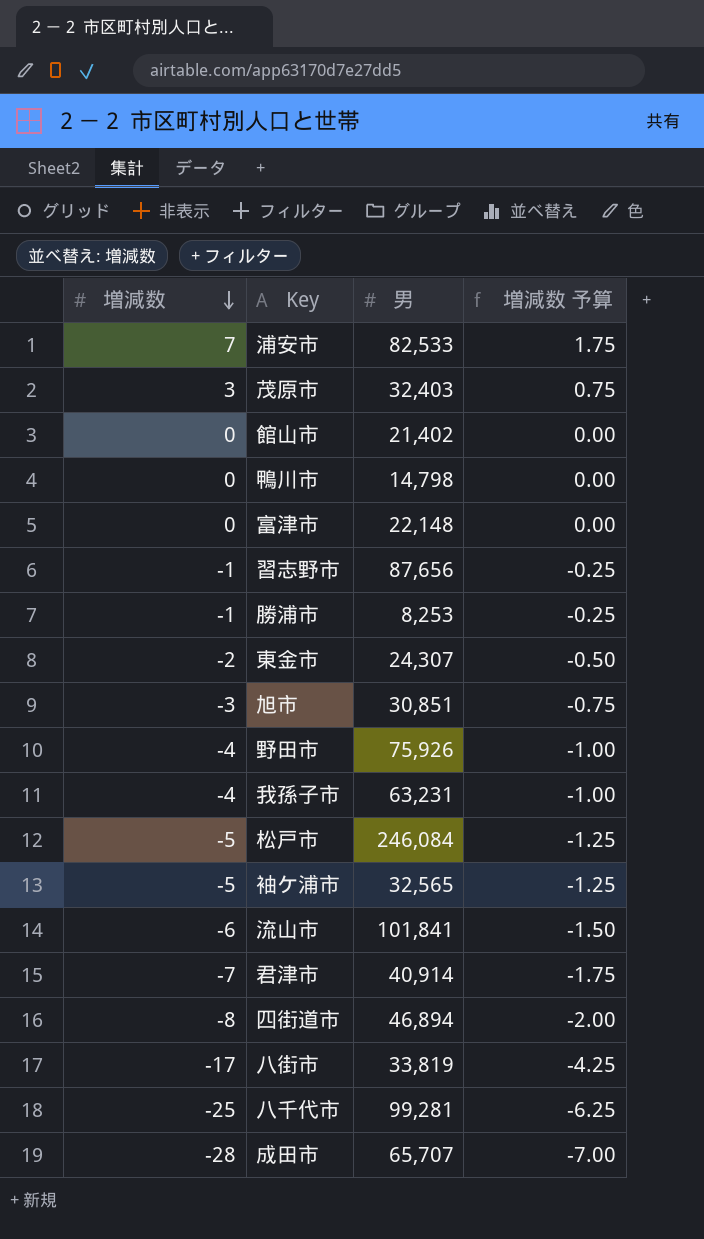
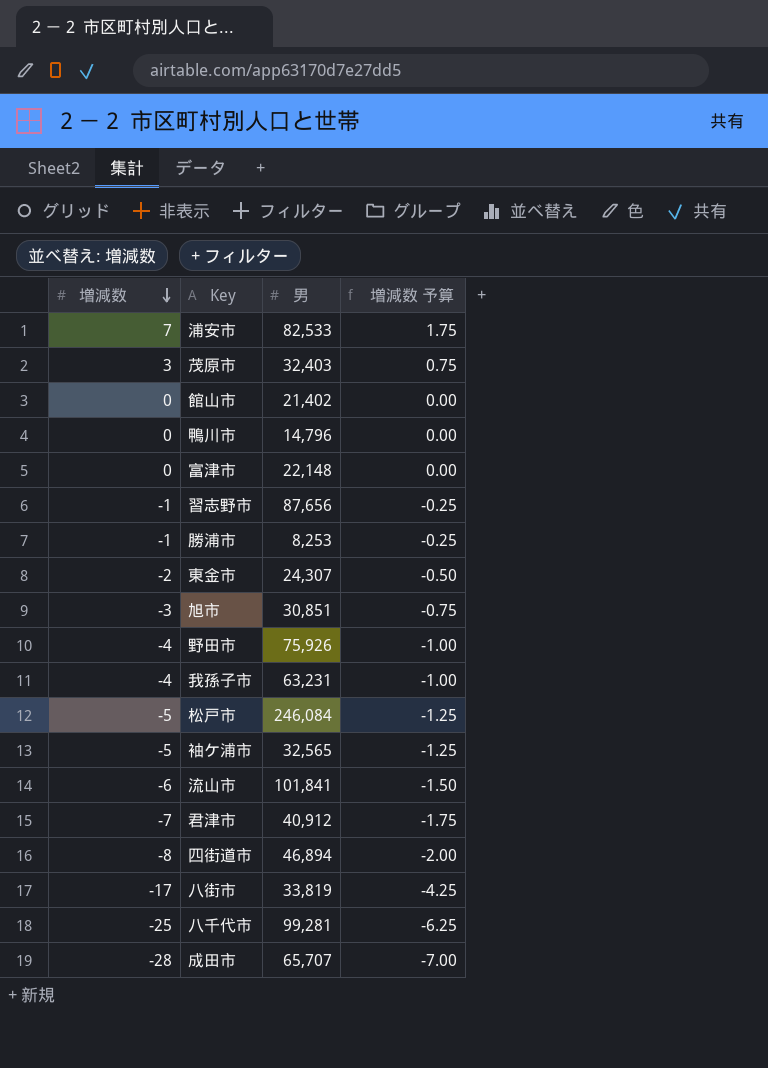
鴨川市 | 男: 14,798 -> 14,796
君津市 | 男: 40,914 -> 40,912

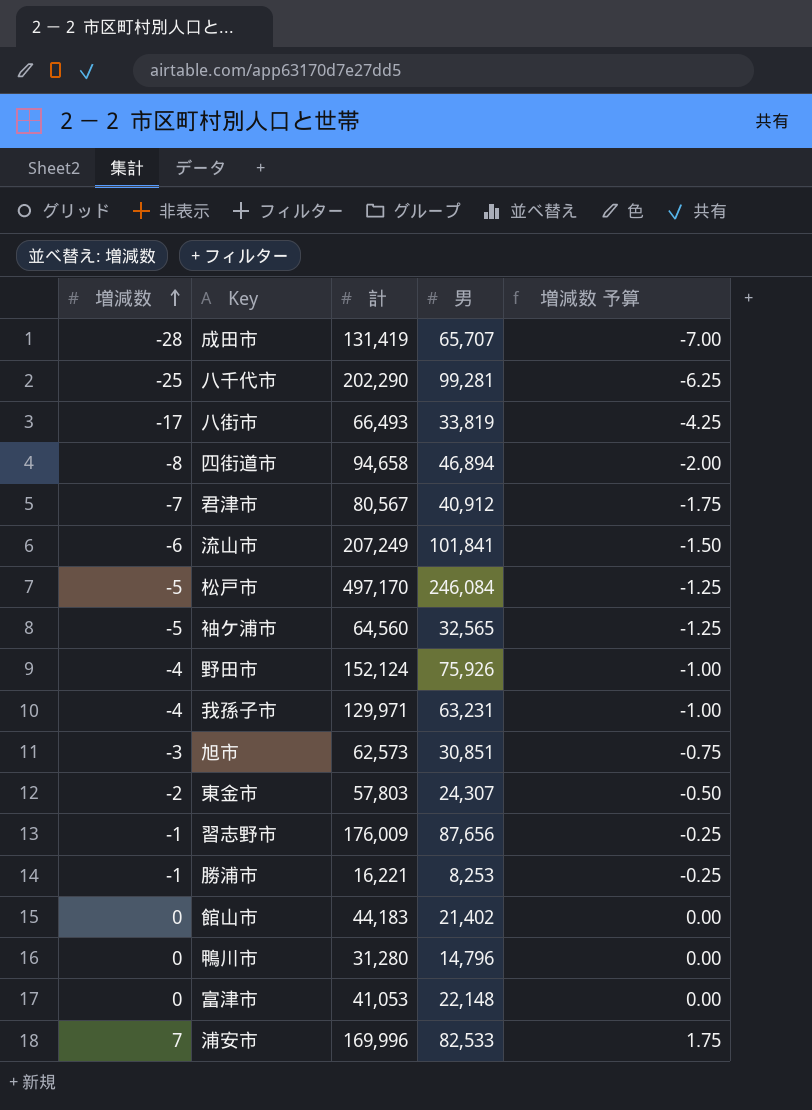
row order: 増減数 descending -> 増減数 ascending
column 計 | position: none -> 3
row 茂原市: 3 | 32,403 | 0.75 -> none

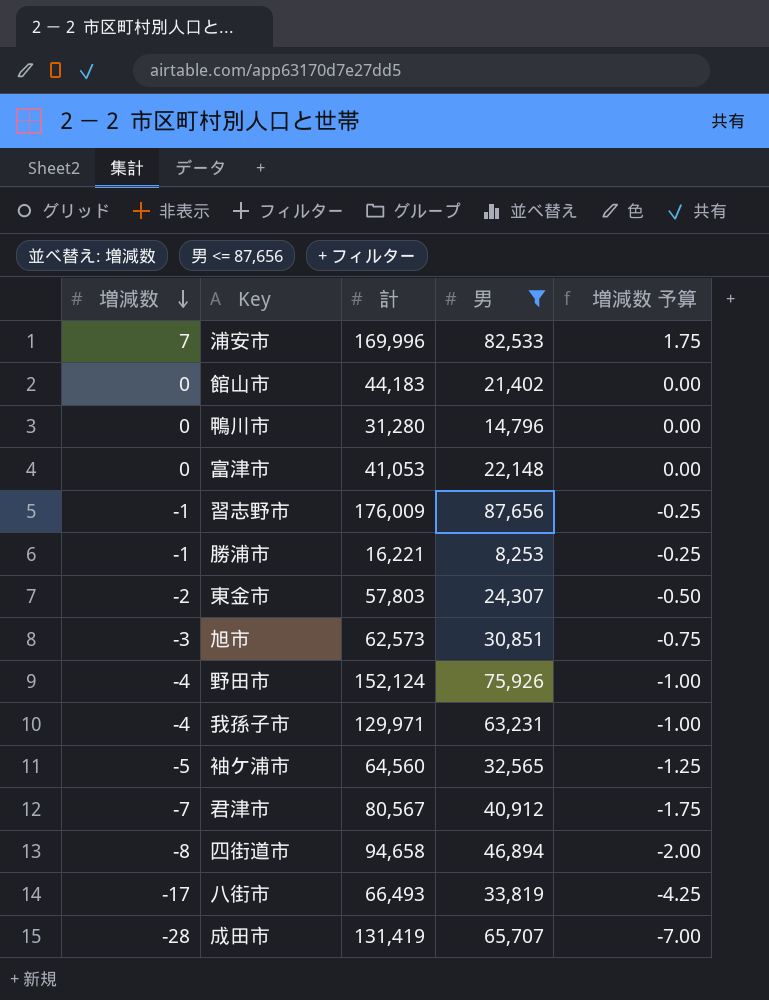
filter: none -> 男 <= 87,656
row order: 増減数 ascending -> 増減数 descending

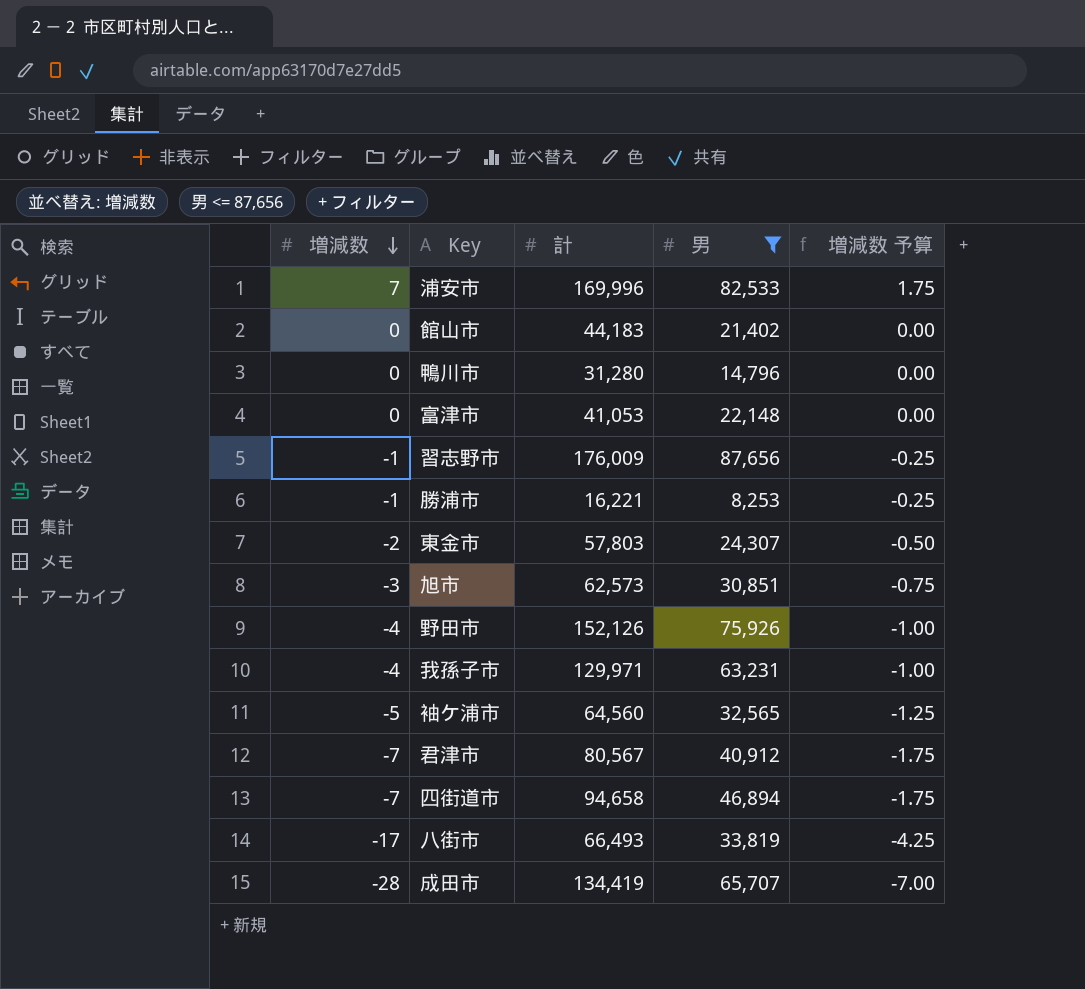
野田市 | 計: 152,124 -> 152,126
四街道市 | 増減数: -8 -> -7
四街道市 | 増減数 予算: -2.00 -> -1.75
成田市 | 計: 131,419 -> 134,419

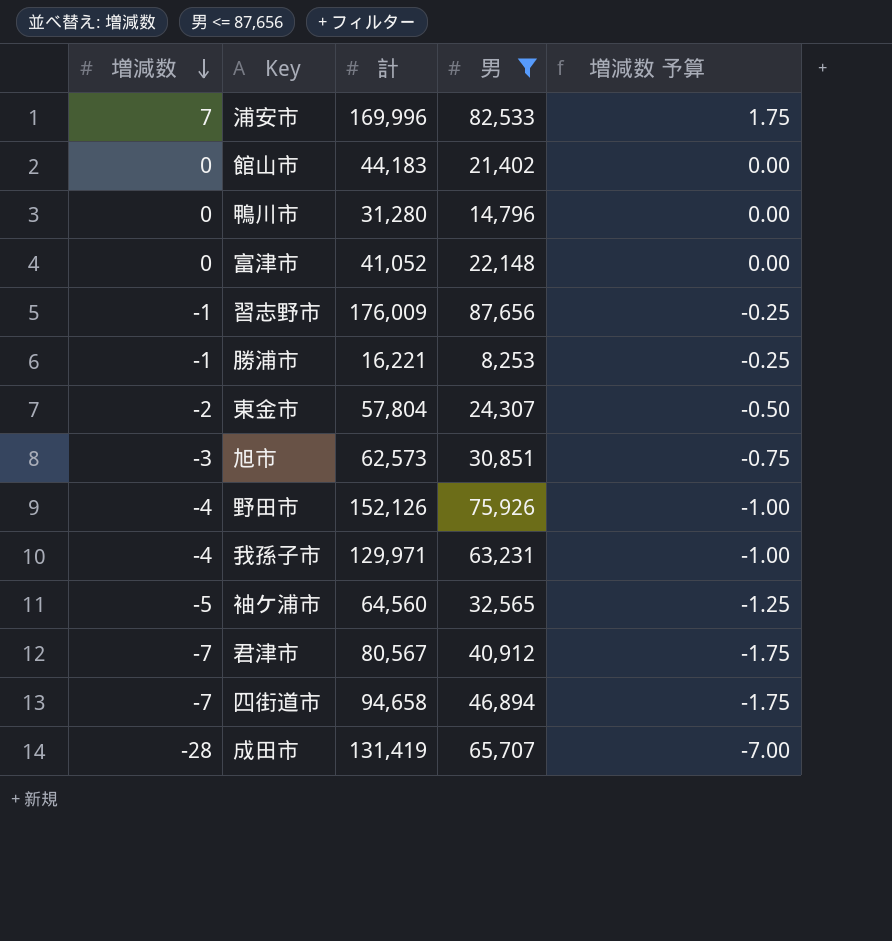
row 八街市: -17 | 66,493 | 33,819 | -4.25 -> none
富津市 | 計: 41,053 -> 41,052
東金市 | 計: 57,803 -> 57,804
成田市 | 計: 134,419 -> 131,419

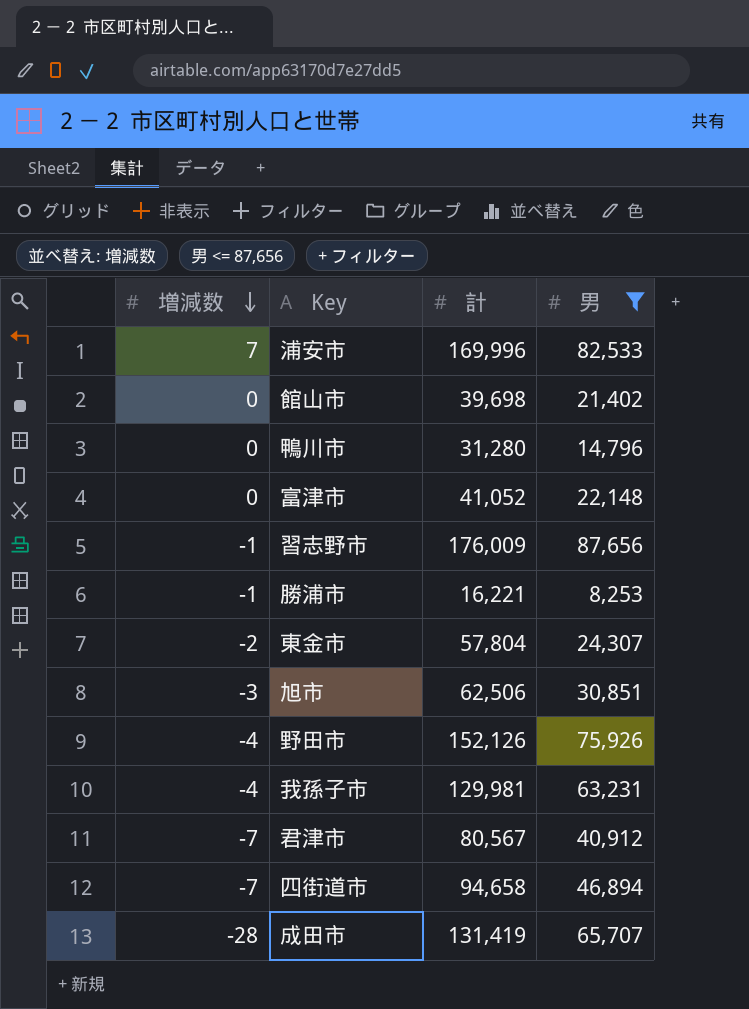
column 増減数 予算 | formula: [増減数] * 0.25 -> none
row 袖ケ浦市: -5 | 64,560 | 32,565 | -1.25 -> none
館山市 | 計: 44,183 -> 39,698
旭市 | 計: 62,573 -> 62,506
我孫子市 | 計: 129,971 -> 129,981

